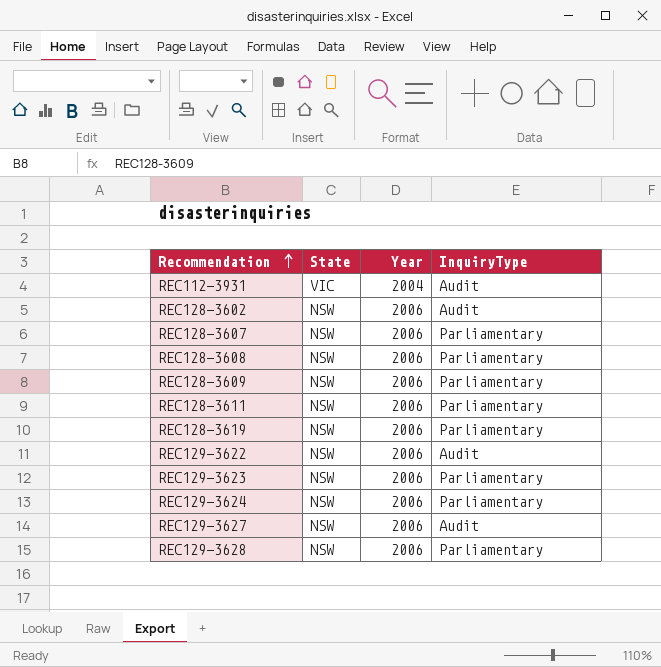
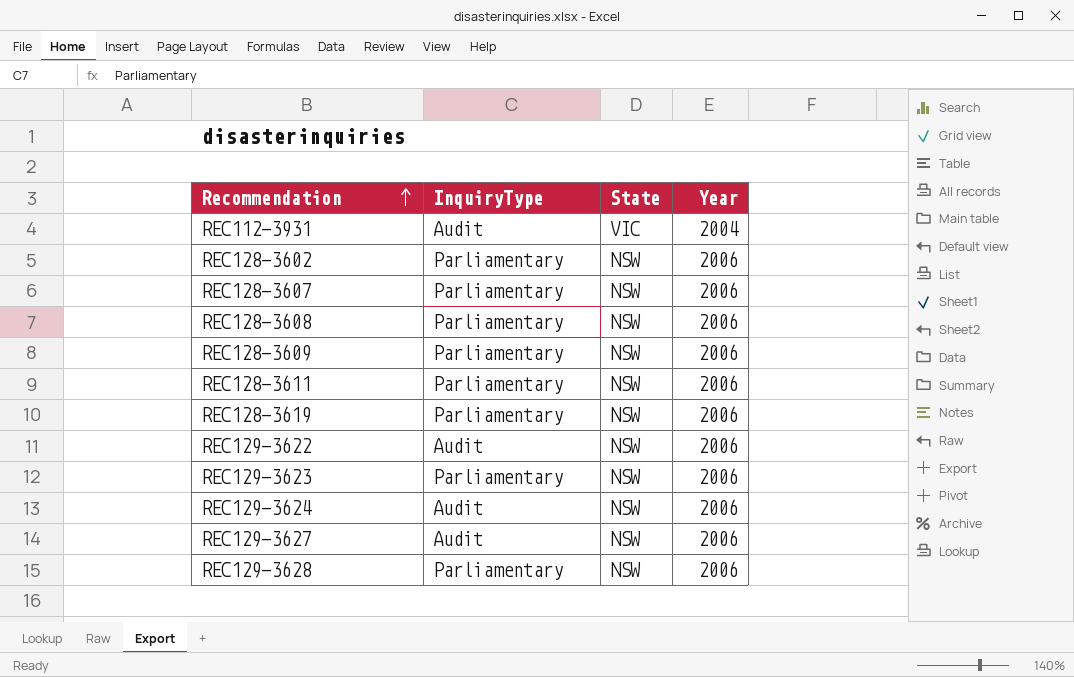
column InquiryType | position: 4 -> 2
REC128-3602 | InquiryType: Audit -> Parliamentary
REC129-3624 | InquiryType: Parliamentary -> Audit

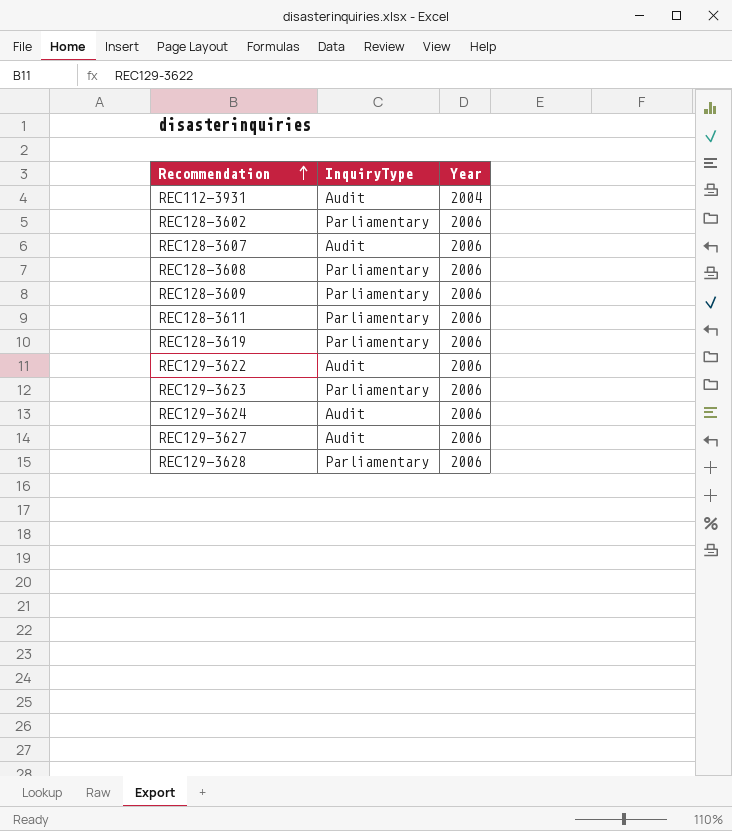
column State | position: 3 -> none
REC128-3607 | InquiryType: Parliamentary -> Audit

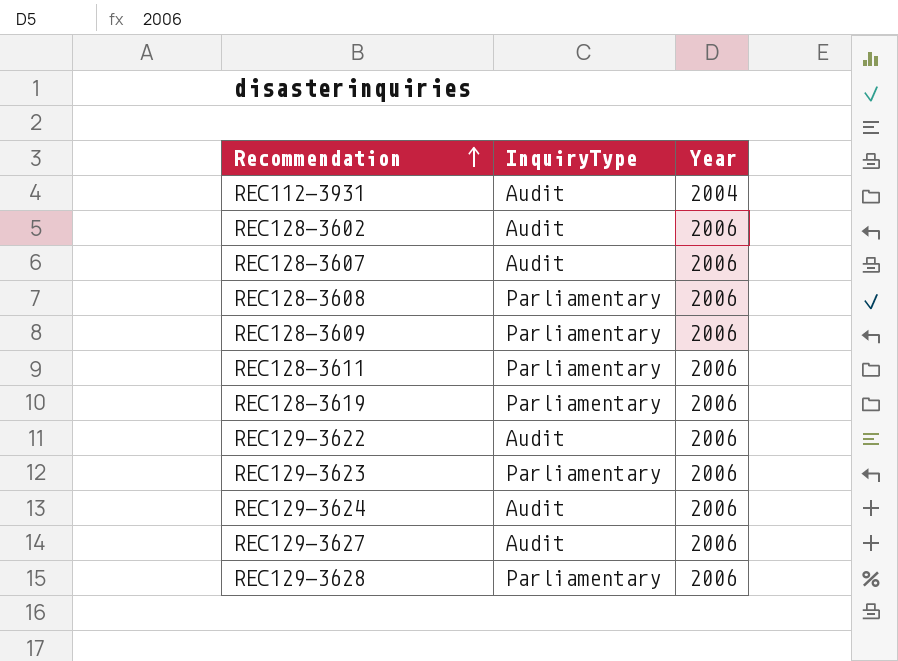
REC128-3602 | InquiryType: Parliamentary -> Audit

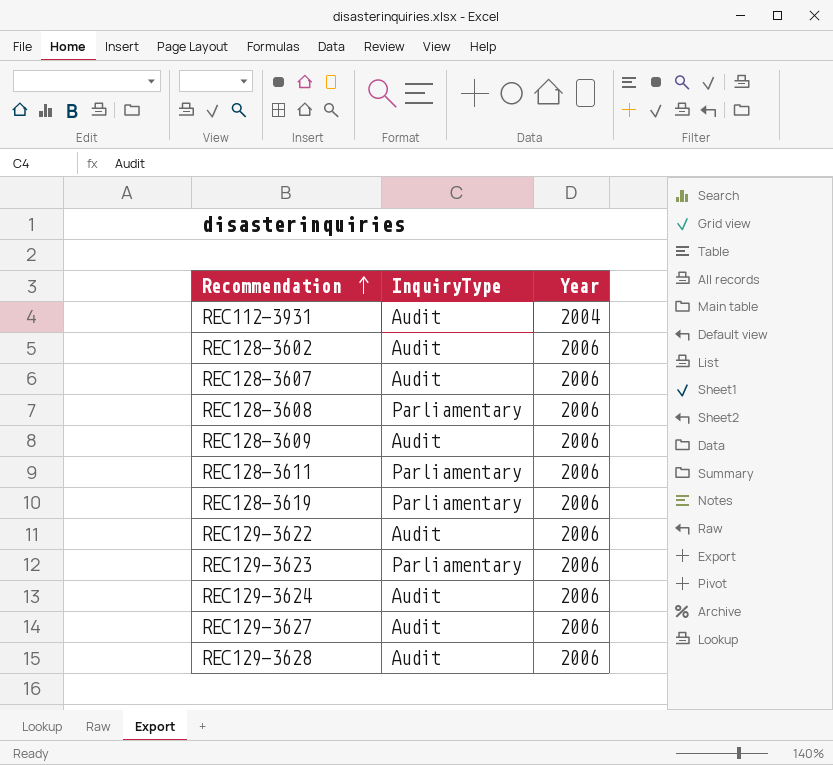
REC128-3609 | InquiryType: Parliamentary -> Audit
REC129-3628 | InquiryType: Parliamentary -> Audit

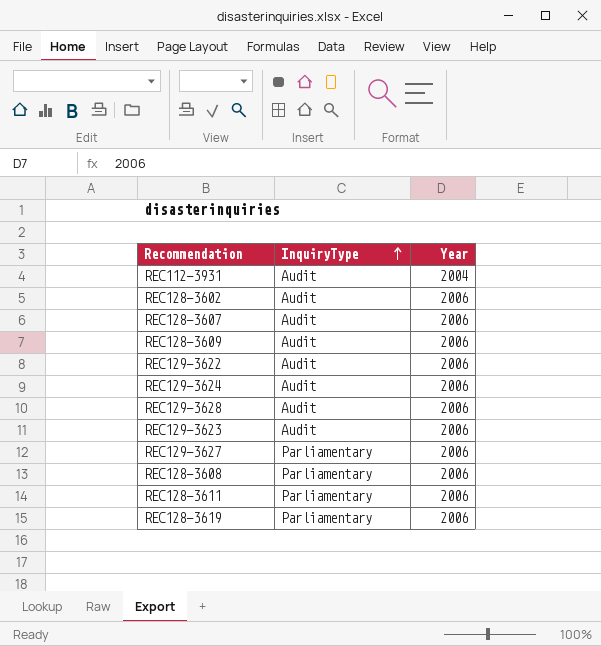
row order: Recommendation ascending -> InquiryType ascending
REC129-3623 | InquiryType: Parliamentary -> Audit
REC129-3627 | InquiryType: Audit -> Parliamentary

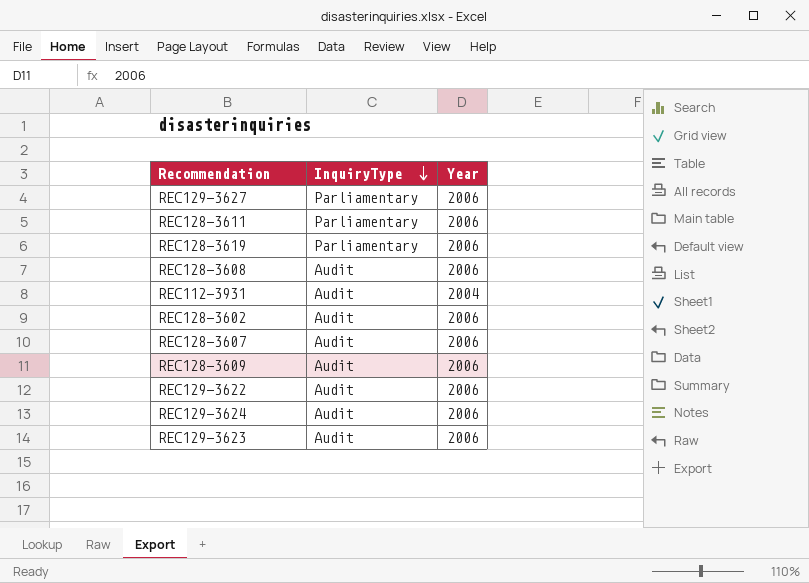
row order: InquiryType ascending -> InquiryType descending
row REC129-3628: Audit | 2006 -> none
REC128-3608 | InquiryType: Parliamentary -> Audit

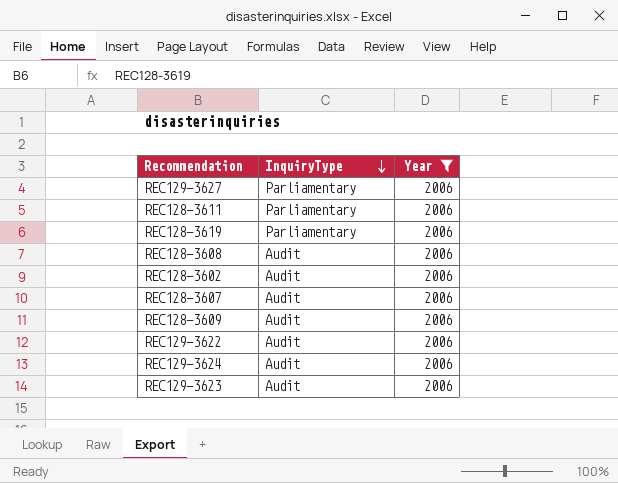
filter: none -> Year = 2006

